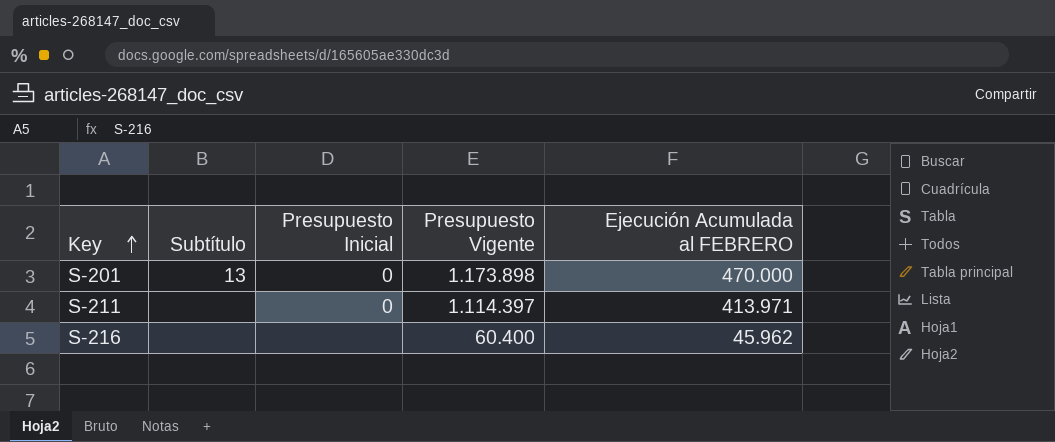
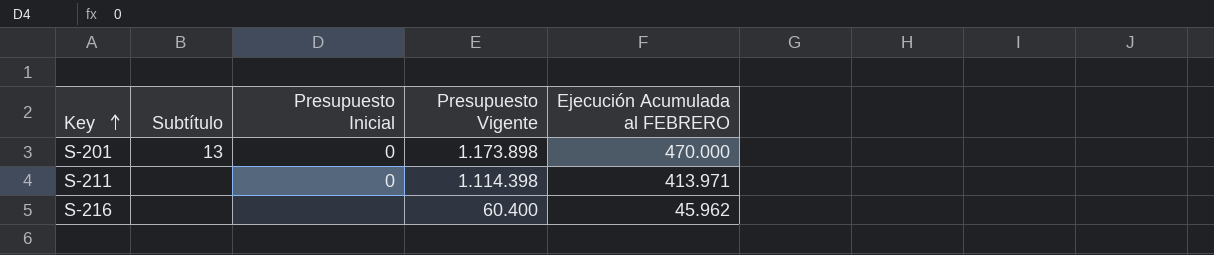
S-211 | Presupuesto Vigente: 1.114.397 -> 1.114.398

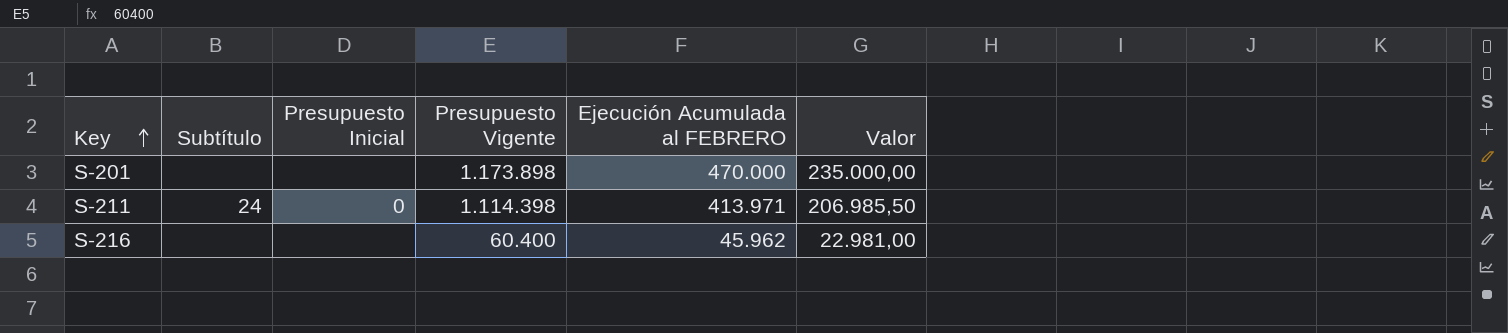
column Valor | formula: none -> [Ejecución Acumulada al FEBRERO] * 0,5
S-201 | Subtítulo: 13 -> none
S-201 | Presupuesto Inicial: 0 -> none
S-211 | Subtítulo: none -> 24

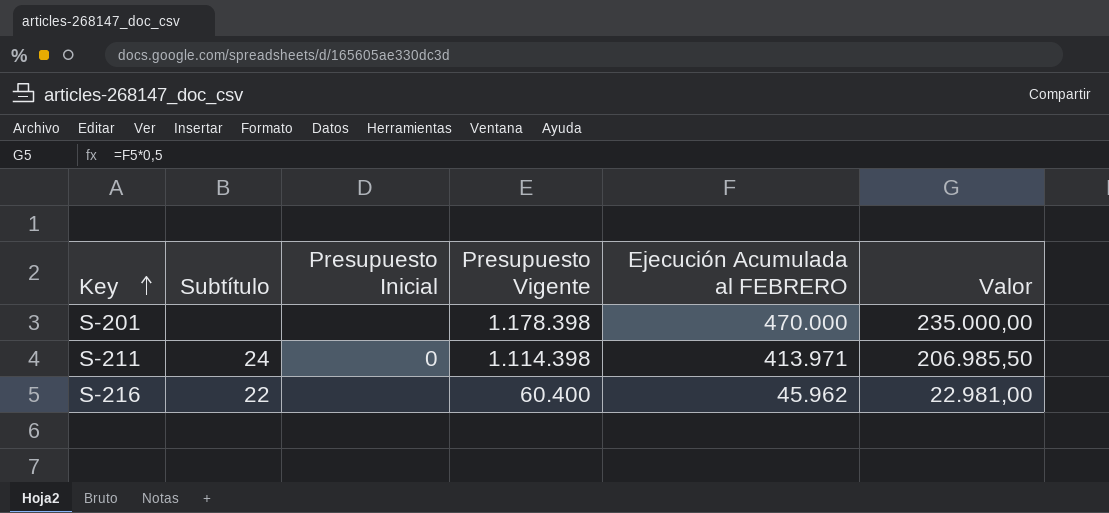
S-201 | Presupuesto Vigente: 1.173.898 -> 1.178.398
S-216 | Subtítulo: none -> 22

